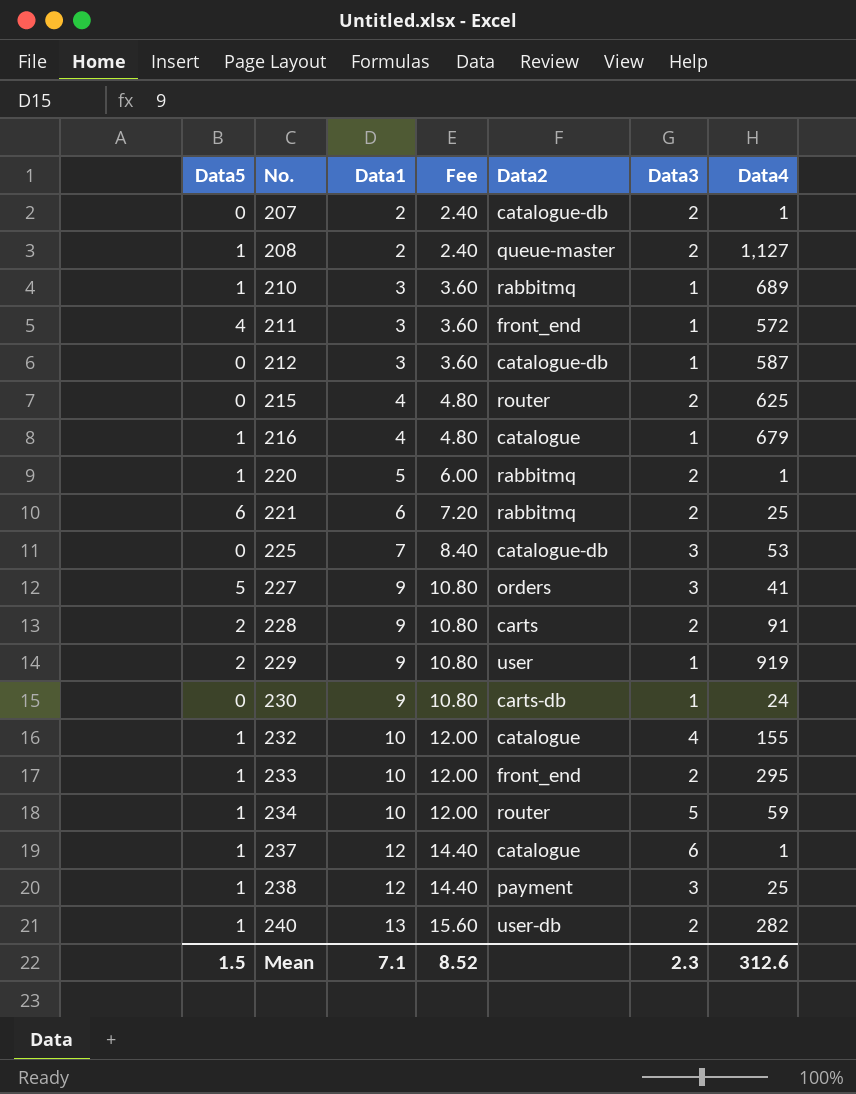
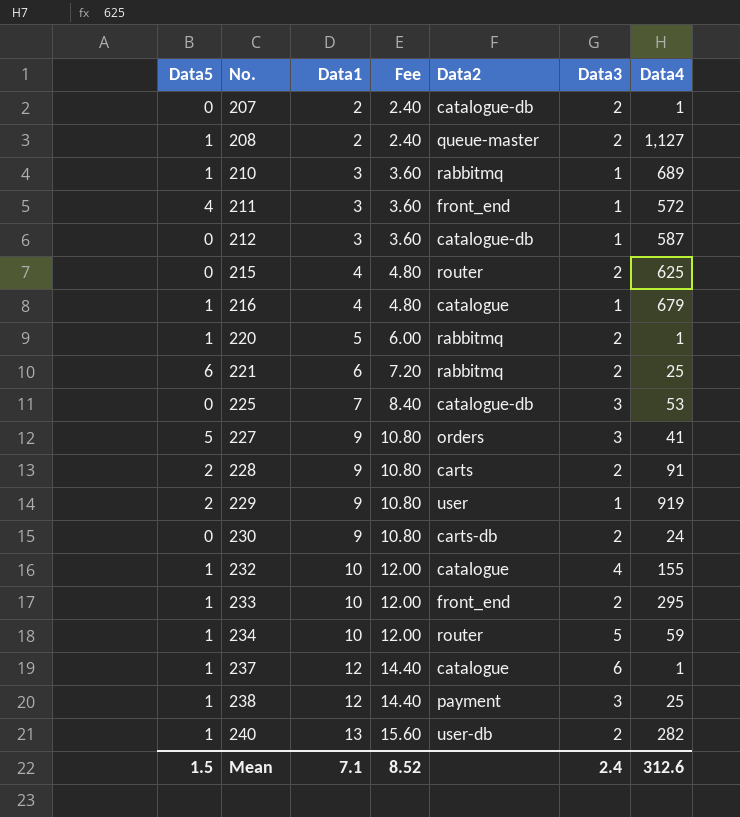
230 | Data3: 1 -> 2
Mean | Data3: 2.3 -> 2.4

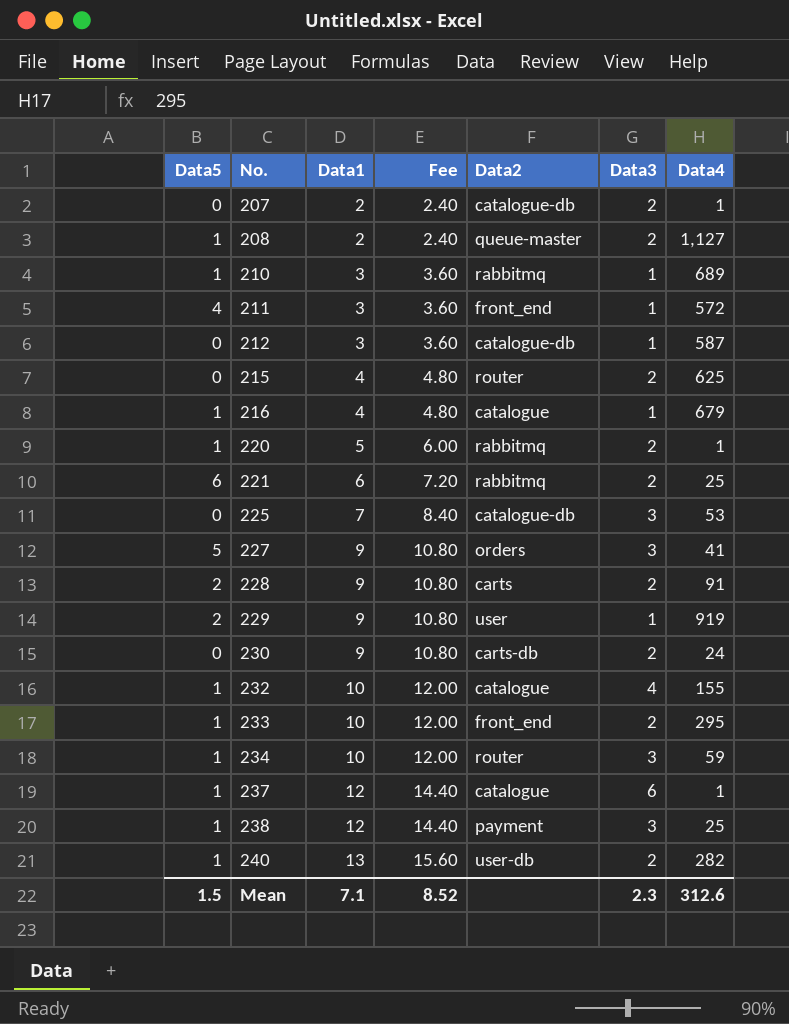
234 | Data3: 5 -> 3
Mean | Data3: 2.4 -> 2.3

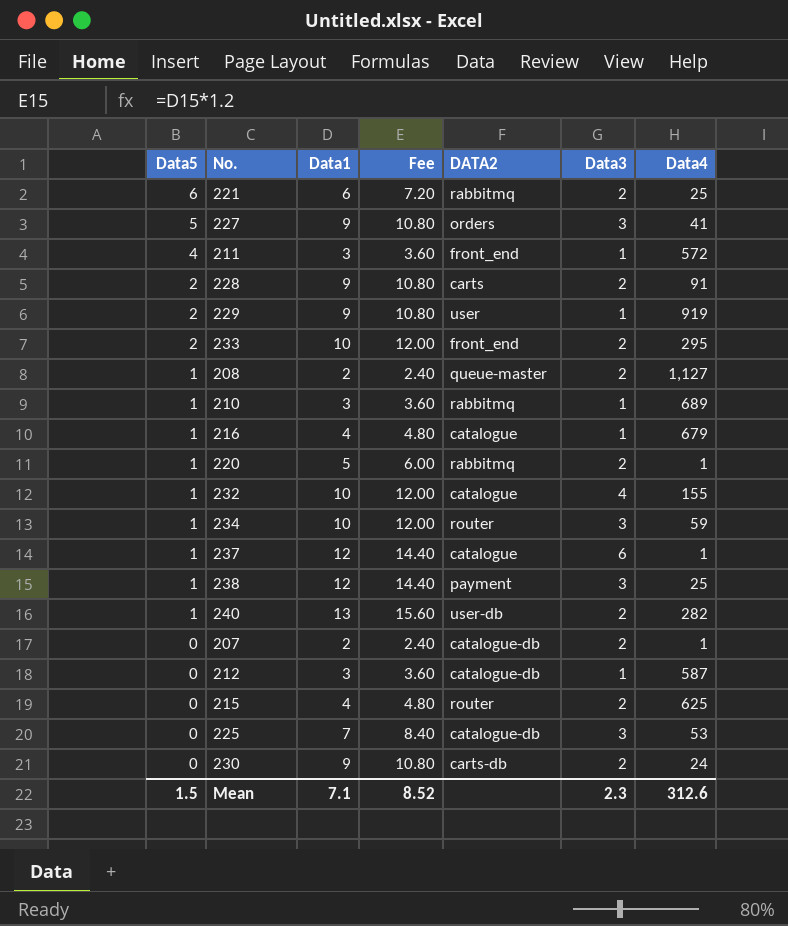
row order: No. ascending -> Data5 descending
column name: Data2 -> DATA2
233 | Data5: 1 -> 2

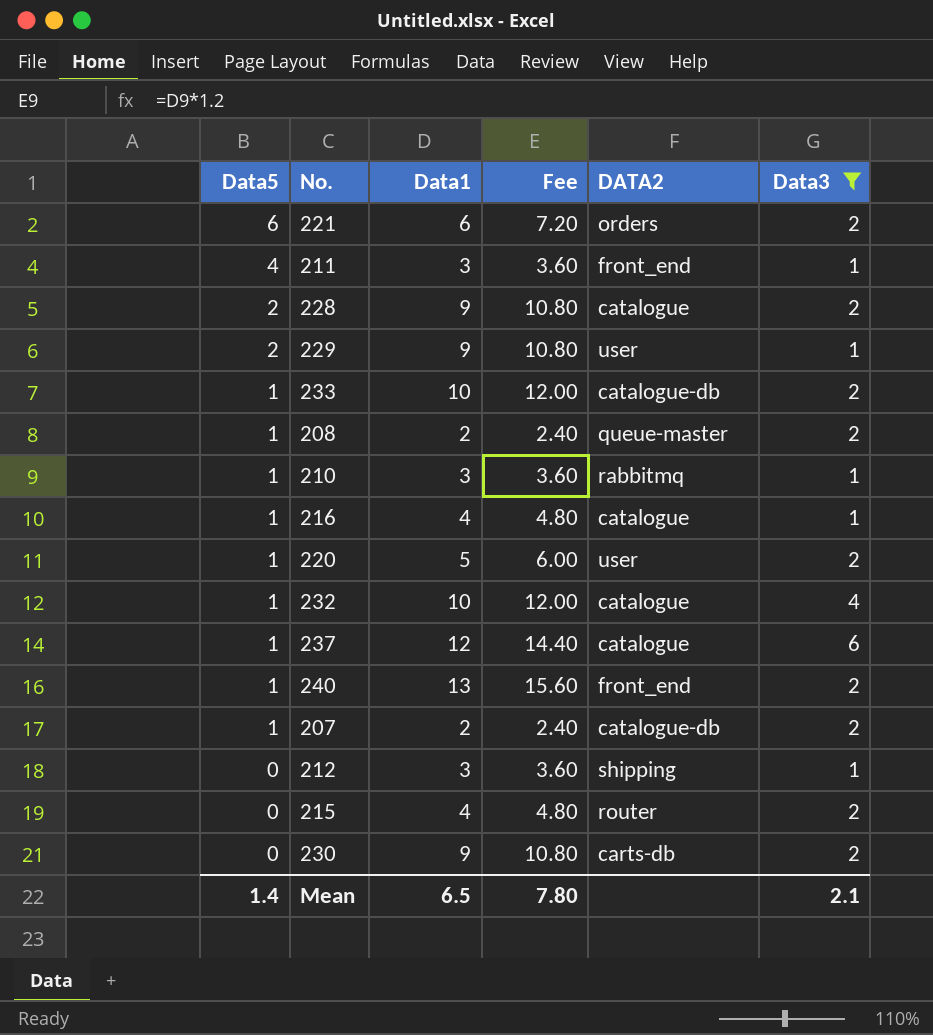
filter: none -> Data3 != 3
column Data4 | position: 7 -> none
221 | DATA2: rabbitmq -> orders
228 | DATA2: carts -> catalogue
233 | Data5: 2 -> 1
233 | DATA2: front_end -> catalogue-db
220 | DATA2: rabbitmq -> user
240 | DATA2: user-db -> front_end
207 | Data5: 0 -> 1
212 | DATA2: catalogue-db -> shipping
Mean | Data5: 1.5 -> 1.4
Mean | Data1: 7.1 -> 6.5
Mean | Fee: 8.52 -> 7.80
Mean | Data3: 2.3 -> 2.1

